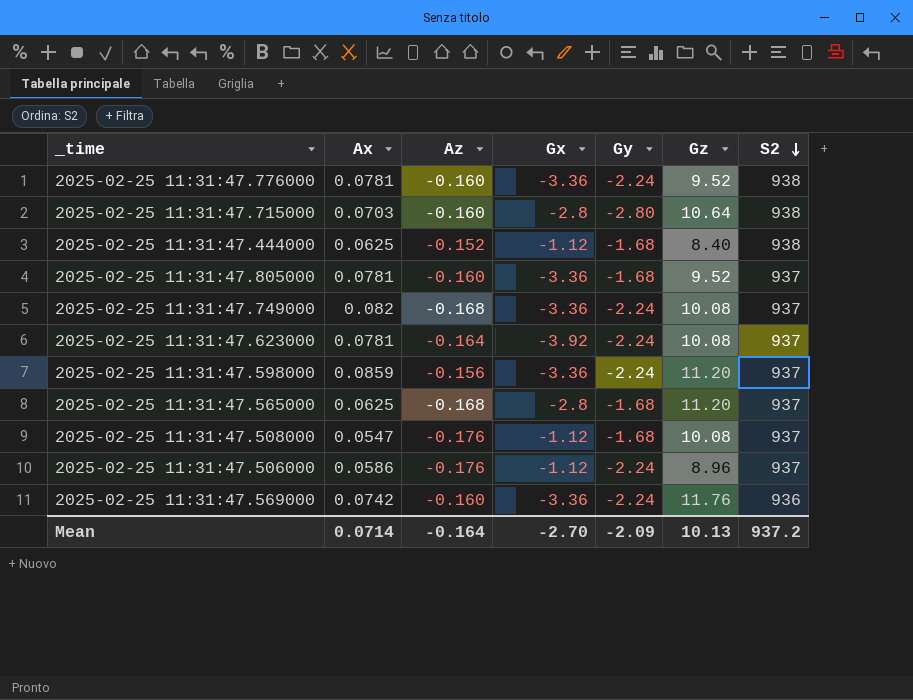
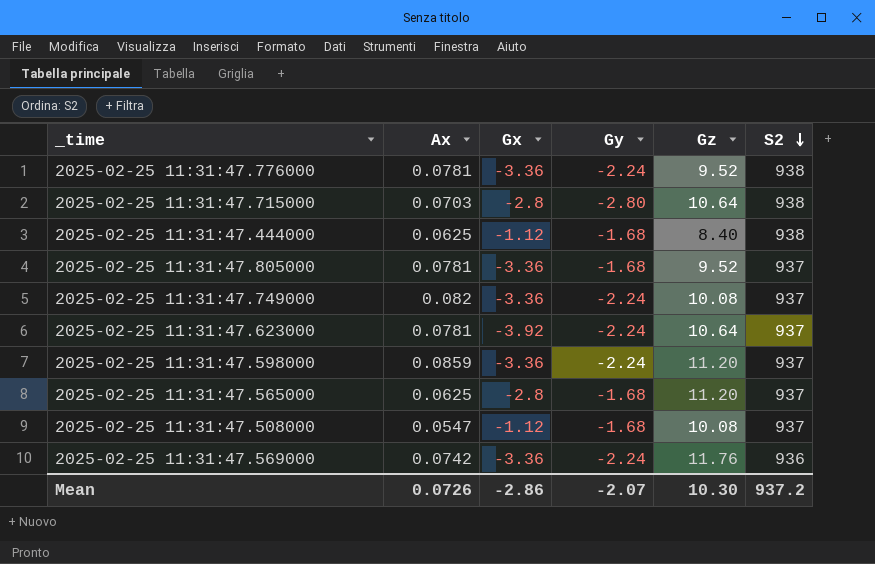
column Az | position: 3 -> none
row 2025-02-25 11:31:47.506000: 0.0586 | -0.176 | -1.12 | -2.24 | 8.96 | 937 -> none
2025-02-25 11:31:47.623000 | Gz: 10.08 -> 10.64
Mean | Ax: 0.0714 -> 0.0726
Mean | Gx: -2.70 -> -2.86
Mean | Gy: -2.09 -> -2.07
Mean | Gz: 10.13 -> 10.30

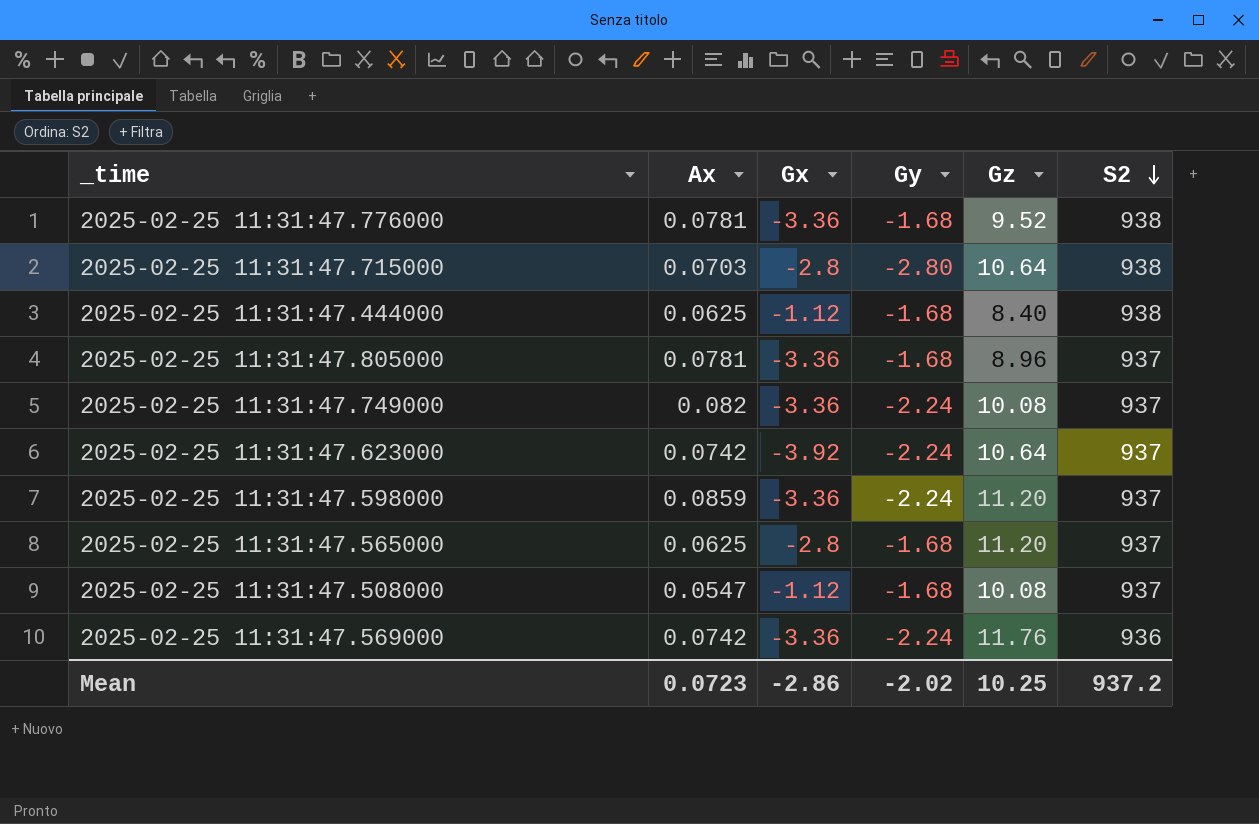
2025-02-25 11:31:47.776000 | Gy: -2.24 -> -1.68
2025-02-25 11:31:47.805000 | Gz: 9.52 -> 8.96
2025-02-25 11:31:47.623000 | Ax: 0.0781 -> 0.0742
Mean | Ax: 0.0726 -> 0.0723
Mean | Gy: -2.07 -> -2.02
Mean | Gz: 10.30 -> 10.25

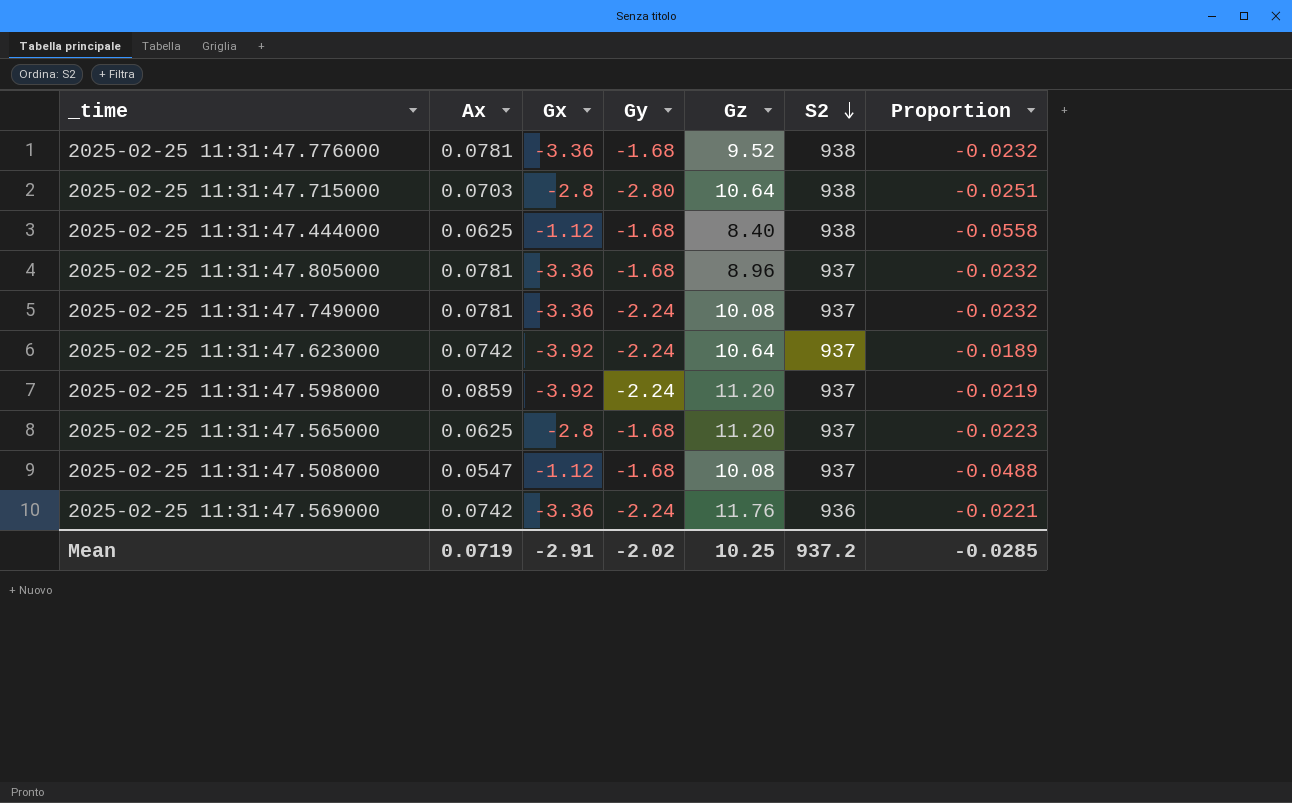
column Proportion | formula: none -> [Ax] / [Gx]
2025-02-25 11:31:47.749000 | Ax: 0.082 -> 0.0781
2025-02-25 11:31:47.598000 | Gx: -3.36 -> -3.92
Mean | Ax: 0.0723 -> 0.0719
Mean | Gx: -2.86 -> -2.91

